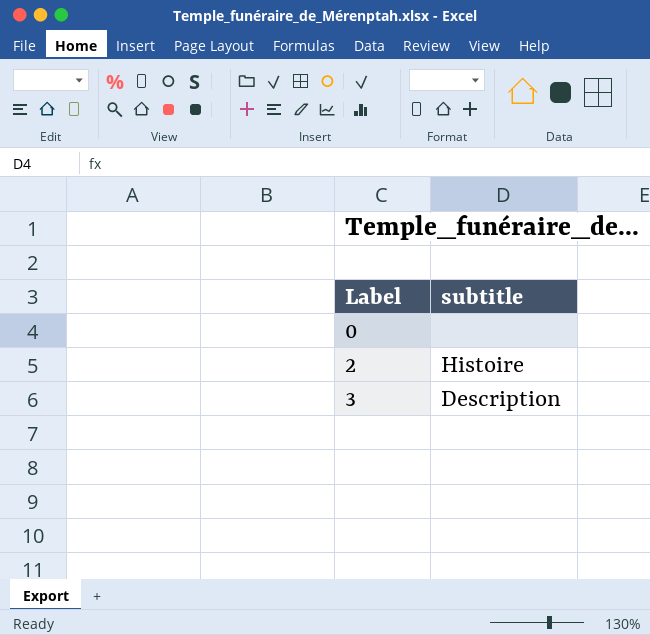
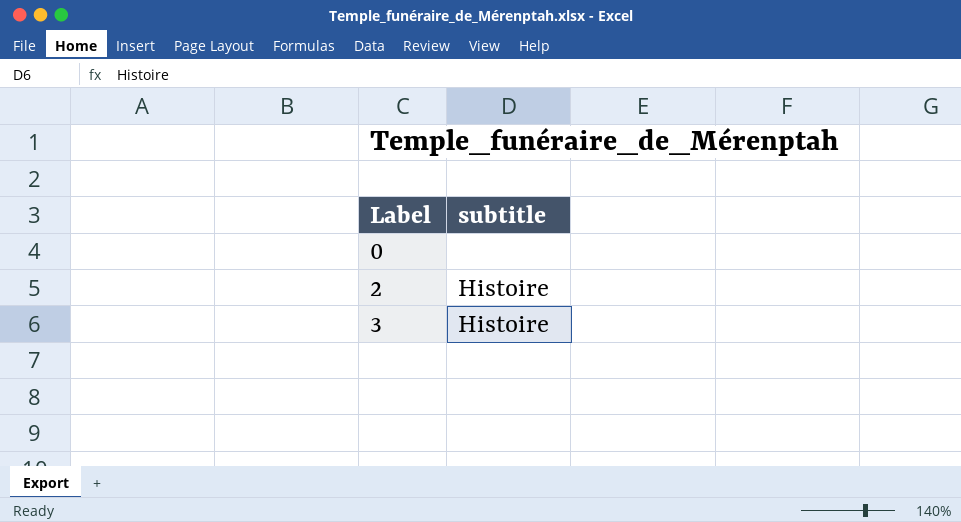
3 | subtitle: Description -> Histoire

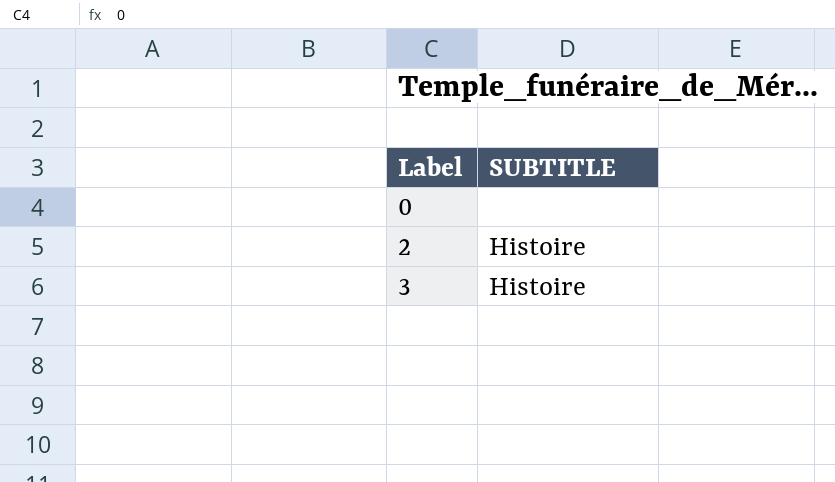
column name: subtitle -> SUBTITLE

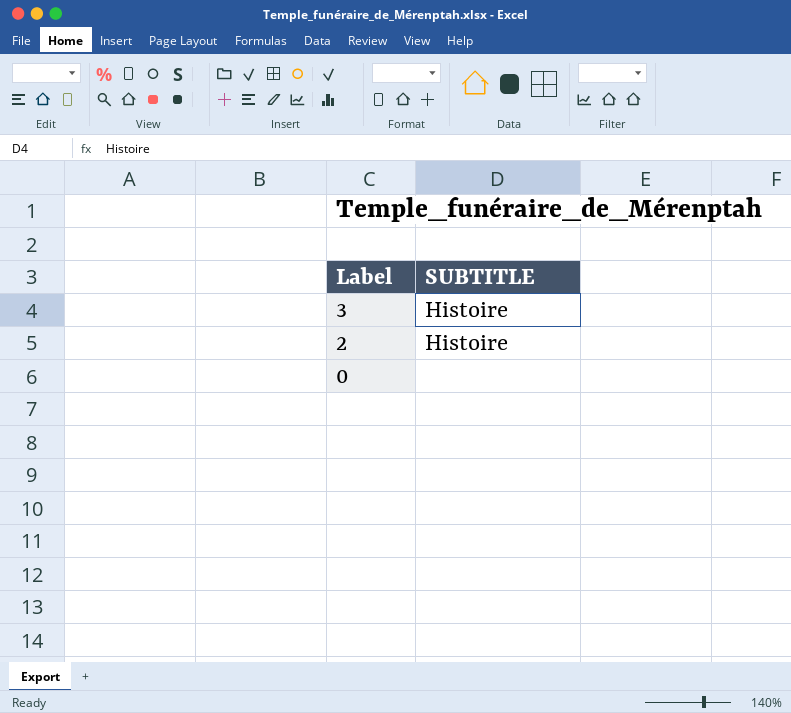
row order: Label ascending -> Label descending

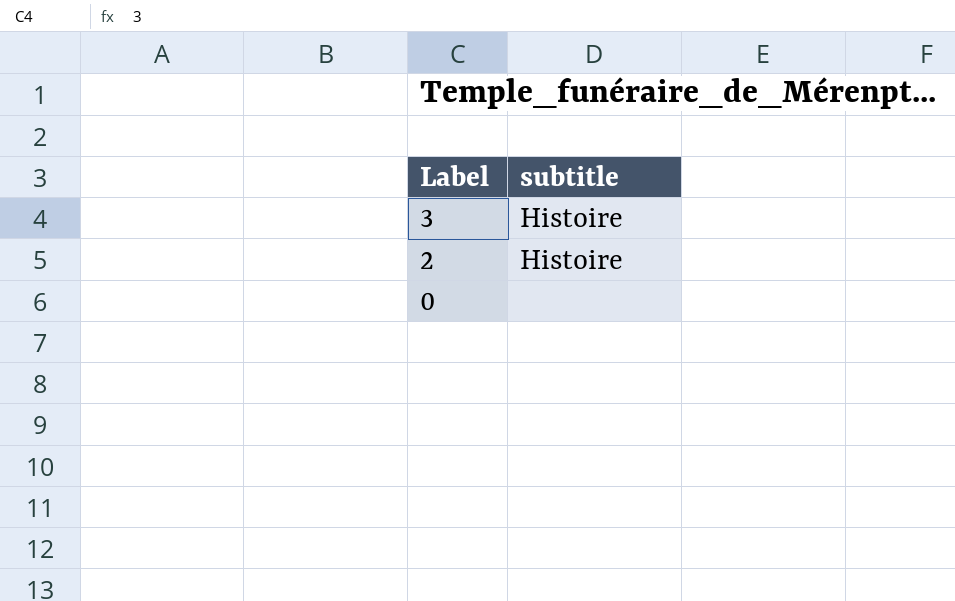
column name: SUBTITLE -> subtitle

